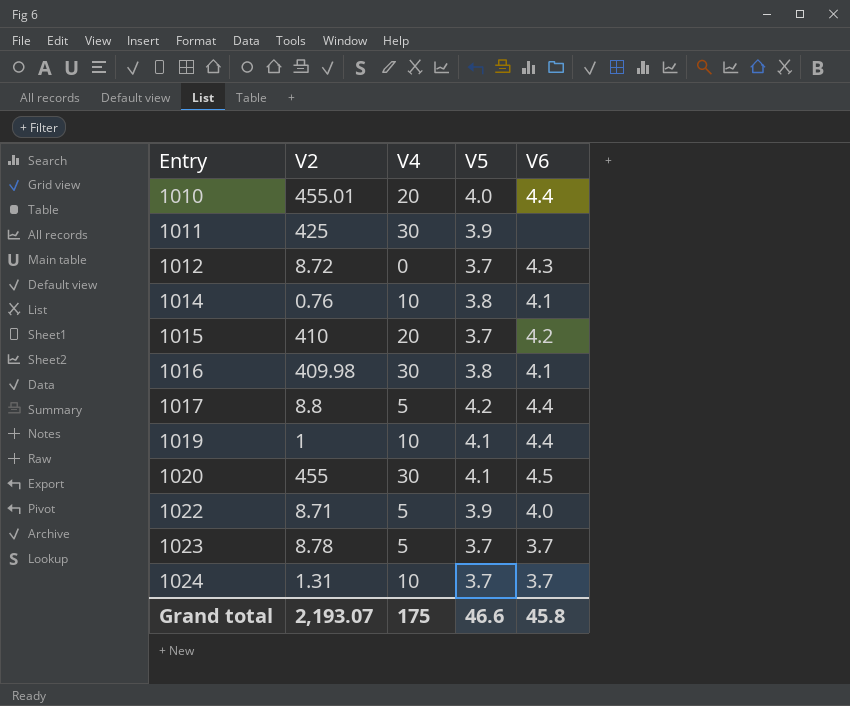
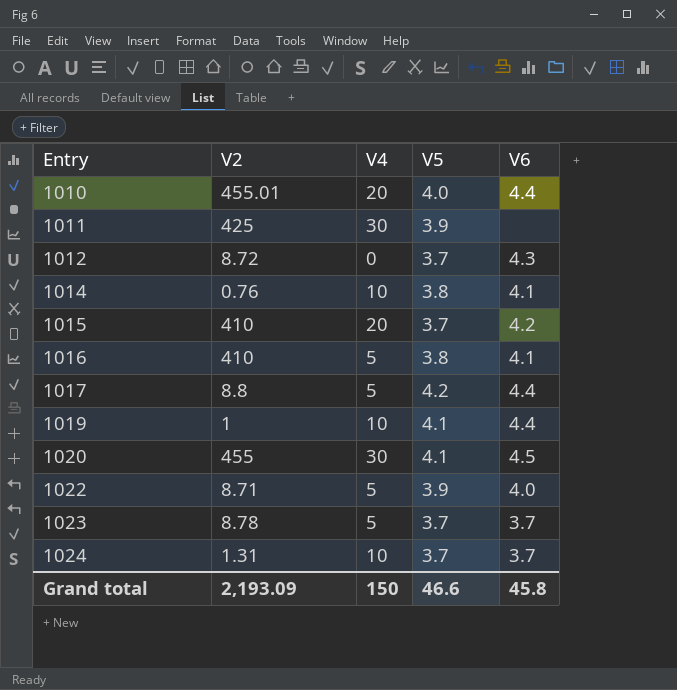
1016 | V2: 409.98 -> 410
1016 | V4: 30 -> 5
Grand total | V2: 2,193.07 -> 2,193.09
Grand total | V4: 175 -> 150

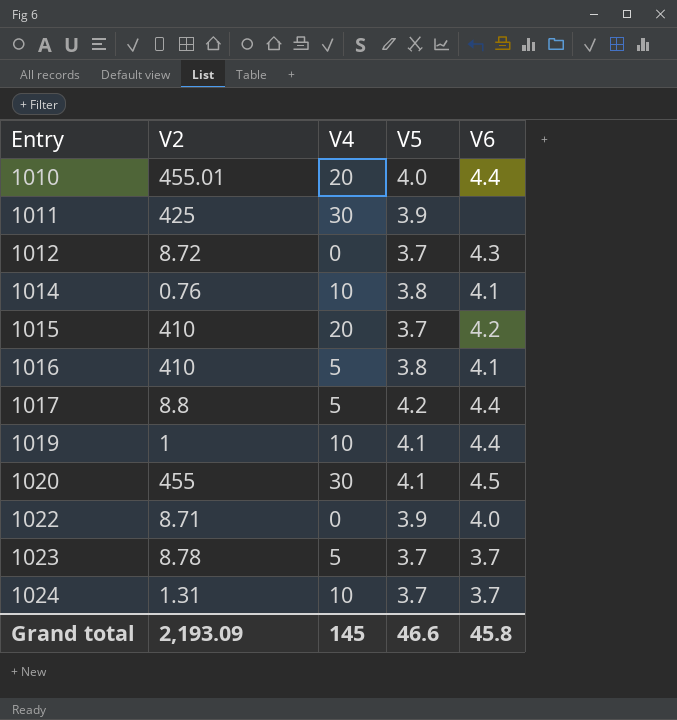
1022 | V4: 5 -> 0
Grand total | V4: 150 -> 145

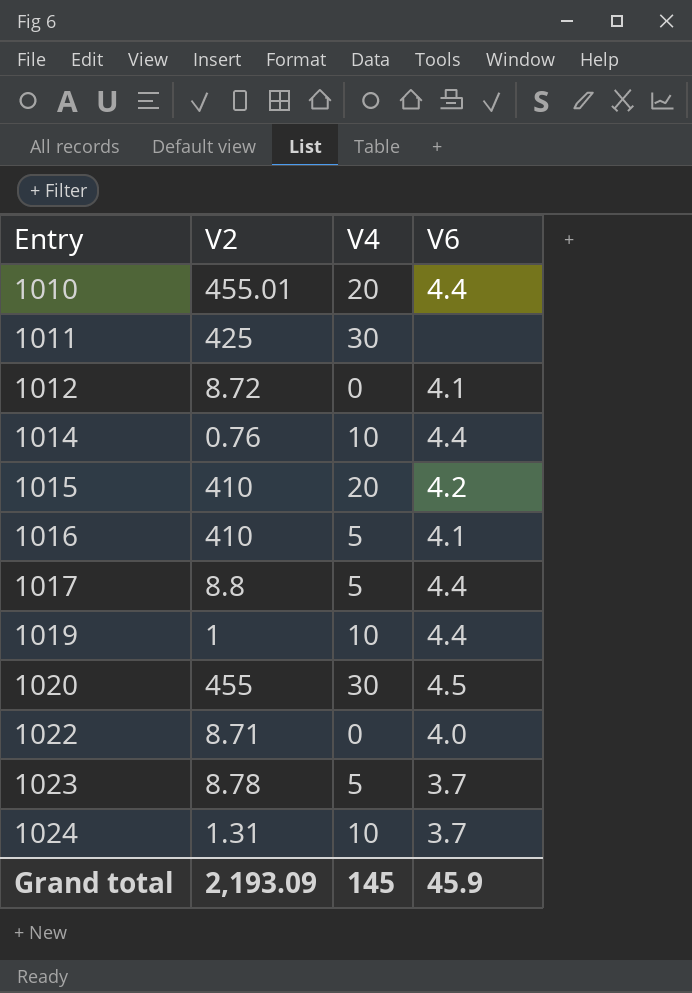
column V5 | position: 4 -> none
1012 | V6: 4.3 -> 4.1
1014 | V6: 4.1 -> 4.4
Grand total | V6: 45.8 -> 45.9

